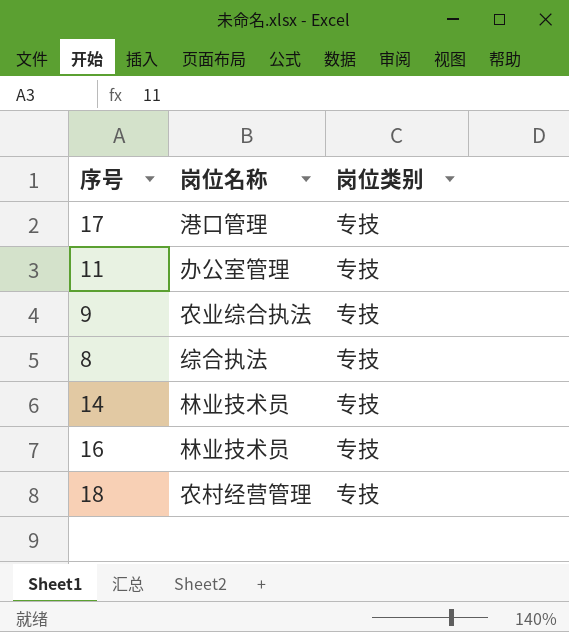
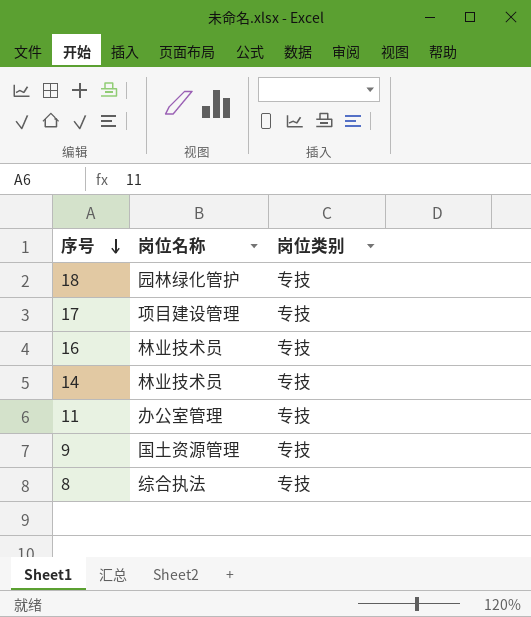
row order: none -> 序号 descending
18 | 岗位名称: 农村经营管理 -> 园林绿化管护
17 | 岗位名称: 港口管理 -> 项目建设管理
9 | 岗位名称: 农业综合执法 -> 国土资源管理

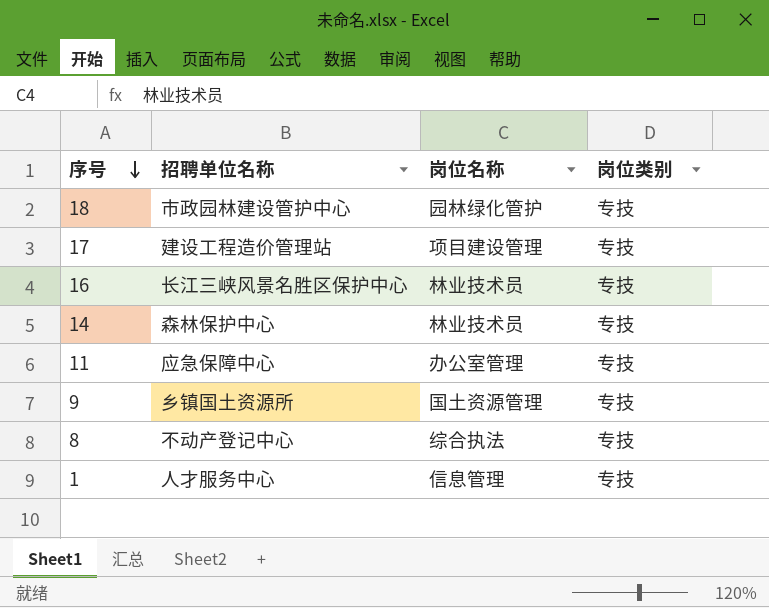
column 招聘单位名称 | position: none -> 2
row 1: none -> 人才服务中心 | 信息管理 | 专技

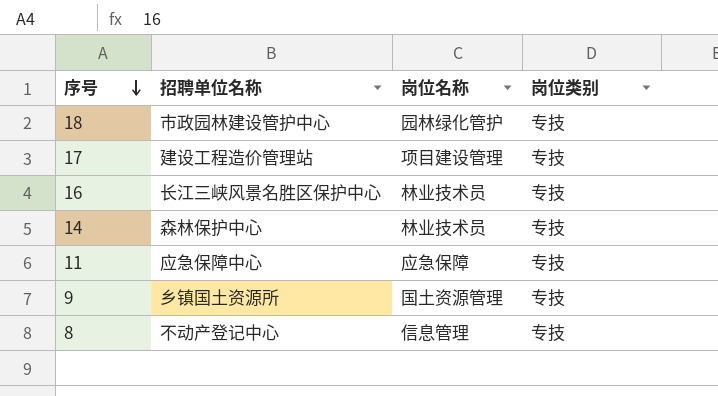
row 1: 人才服务中心 | 信息管理 | 专技 -> none
11 | 岗位名称: 办公室管理 -> 应急保障
8 | 岗位名称: 综合执法 -> 信息管理

